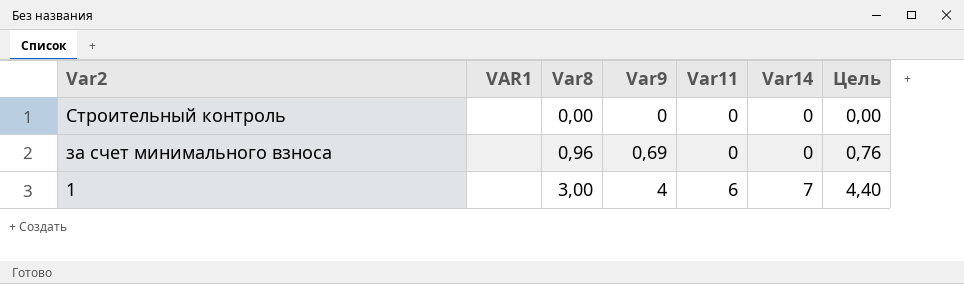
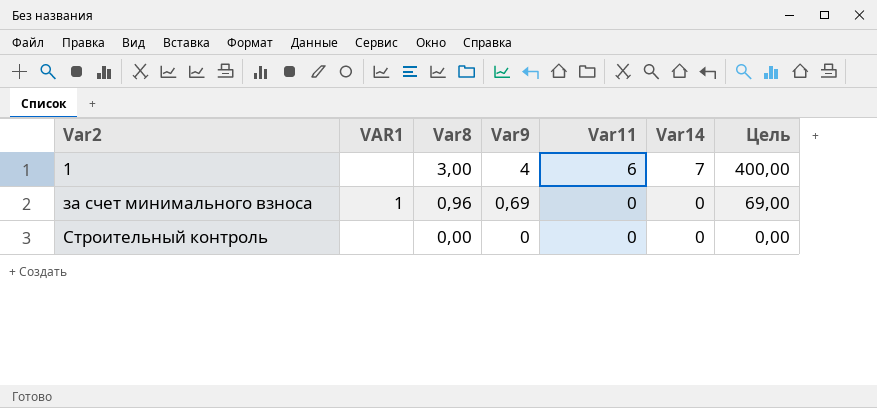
row order: Var2 descending -> Var2 ascending
column Цель | formula: [Var9] * 1,1 -> [Var9] * 100
за счет минимального взноса | VAR1: none -> 1

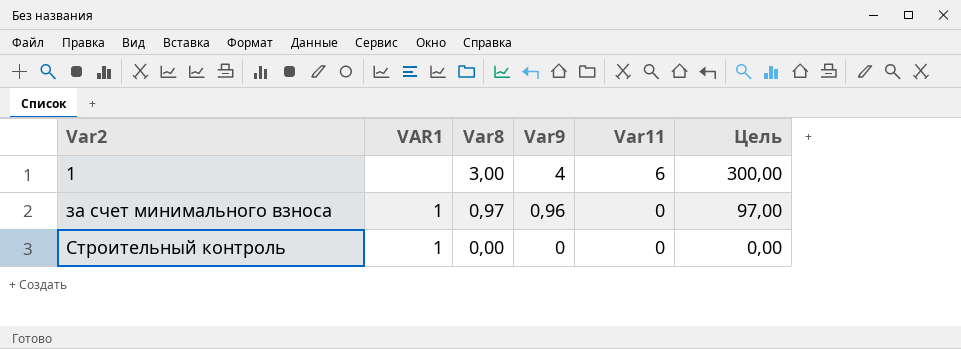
column Var14 | position: 6 -> none
column Цель | formula: [Var9] * 100 -> [Var8] * 100
за счет минимального взноса | Var8: 0,96 -> 0,97
за счет минимального взноса | Var9: 0,69 -> 0,96
Строительный контроль | VAR1: none -> 1

